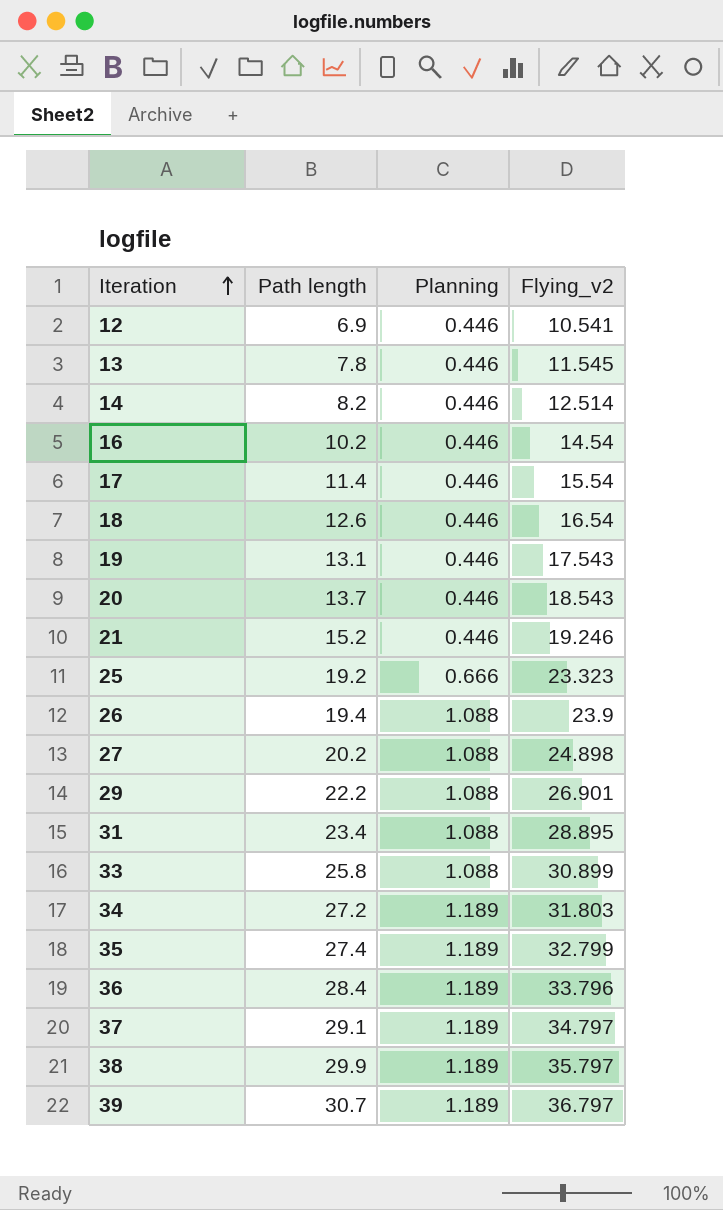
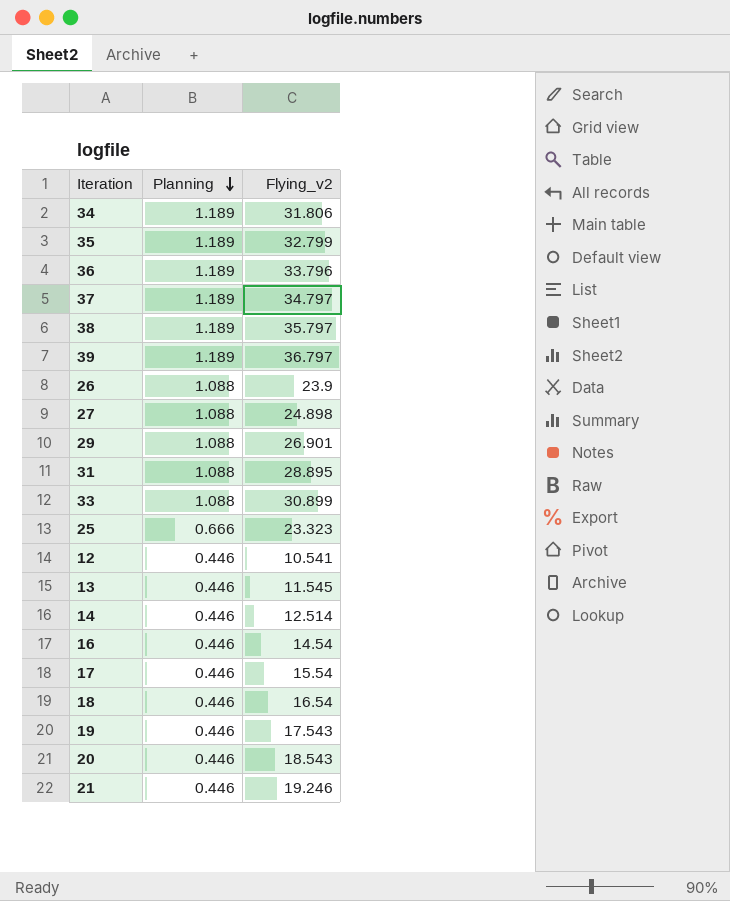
row order: Iteration ascending -> Planning descending
column Path length | position: 2 -> none
34 | Flying_v2: 31.803 -> 31.806

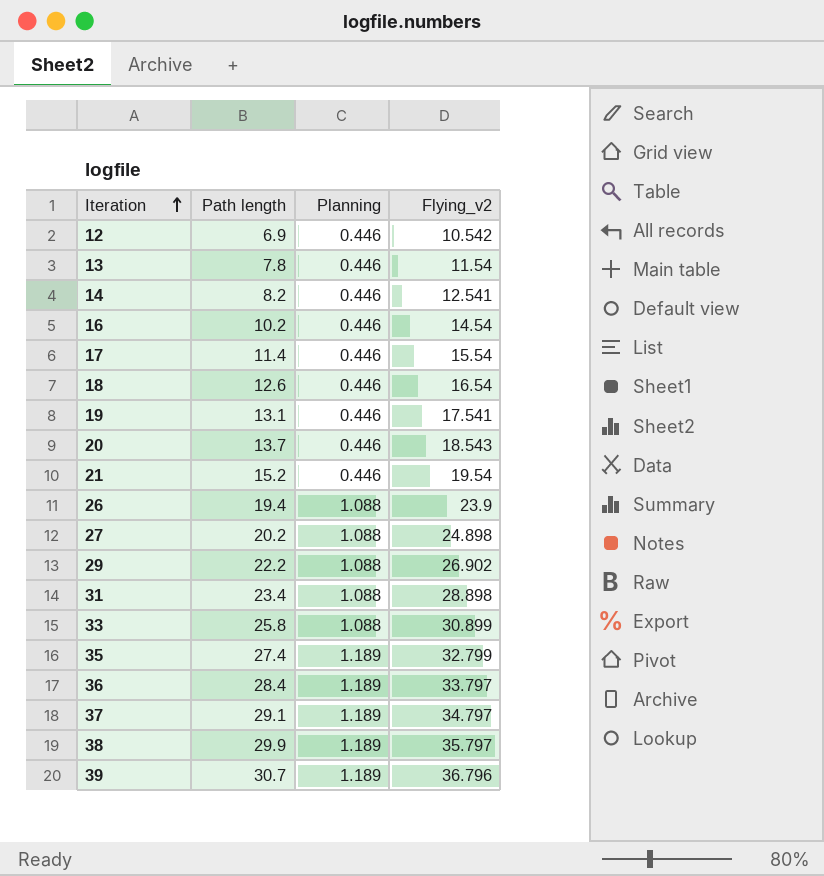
row order: Planning descending -> Iteration ascending
column Path length | position: none -> 2
row 34: 1.189 | 31.806 -> none
row 25: 0.666 | 23.323 -> none
12 | Flying_v2: 10.541 -> 10.542
13 | Flying_v2: 11.545 -> 11.54
14 | Flying_v2: 12.514 -> 12.541
19 | Flying_v2: 17.543 -> 17.541
21 | Flying_v2: 19.246 -> 19.54
29 | Flying_v2: 26.901 -> 26.902
31 | Flying_v2: 28.895 -> 28.898
36 | Flying_v2: 33.796 -> 33.797
39 | Flying_v2: 36.797 -> 36.796

